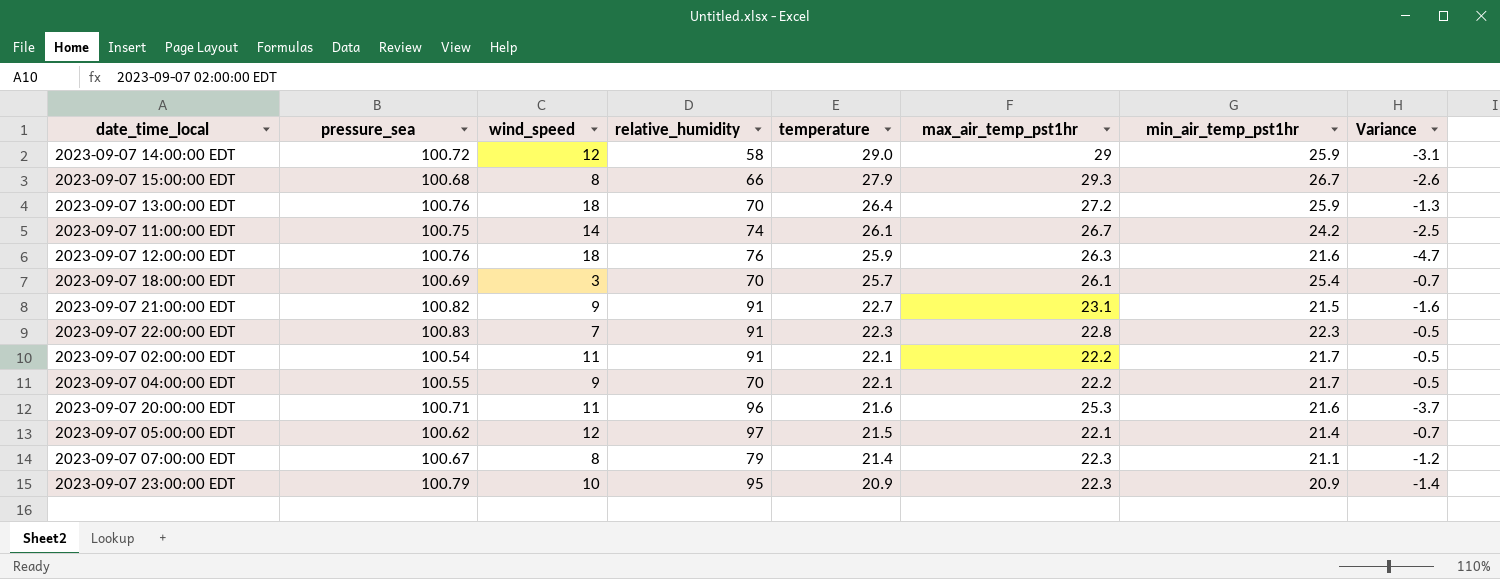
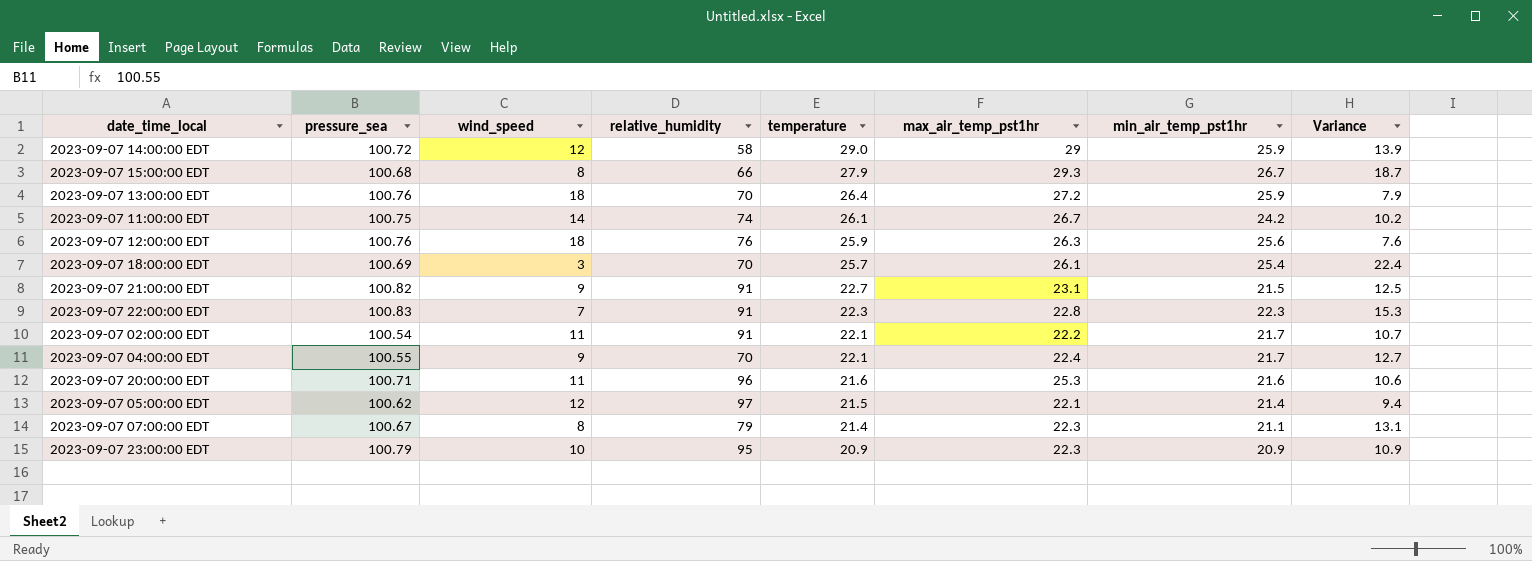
column Variance | formula: [min_air_temp_pst1hr] - [max_air_temp_pst1hr] -> [min_air_temp_pst1hr] - [wind_speed]
2023-09-07 12:00:00 EDT | min_air_temp_pst1hr: 21.6 -> 25.6
2023-09-07 04:00:00 EDT | max_air_temp_pst1hr: 22.2 -> 22.4

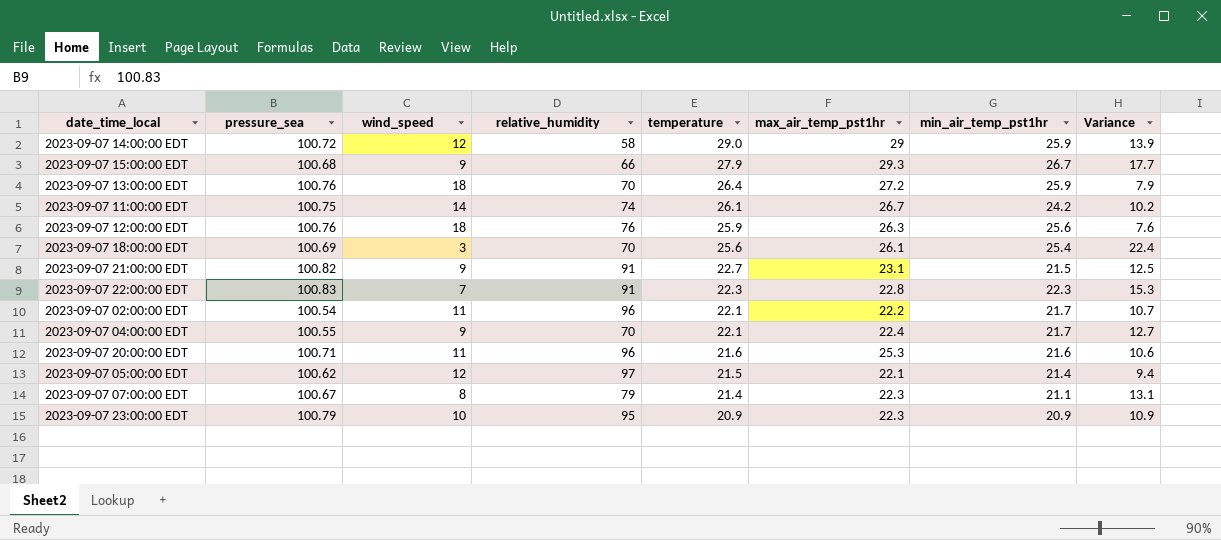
2023-09-07 15:00:00 EDT | wind_speed: 8 -> 9
2023-09-07 15:00:00 EDT | Variance: 18.7 -> 17.7
2023-09-07 18:00:00 EDT | temperature: 25.7 -> 25.6
2023-09-07 02:00:00 EDT | relative_humidity: 91 -> 96

